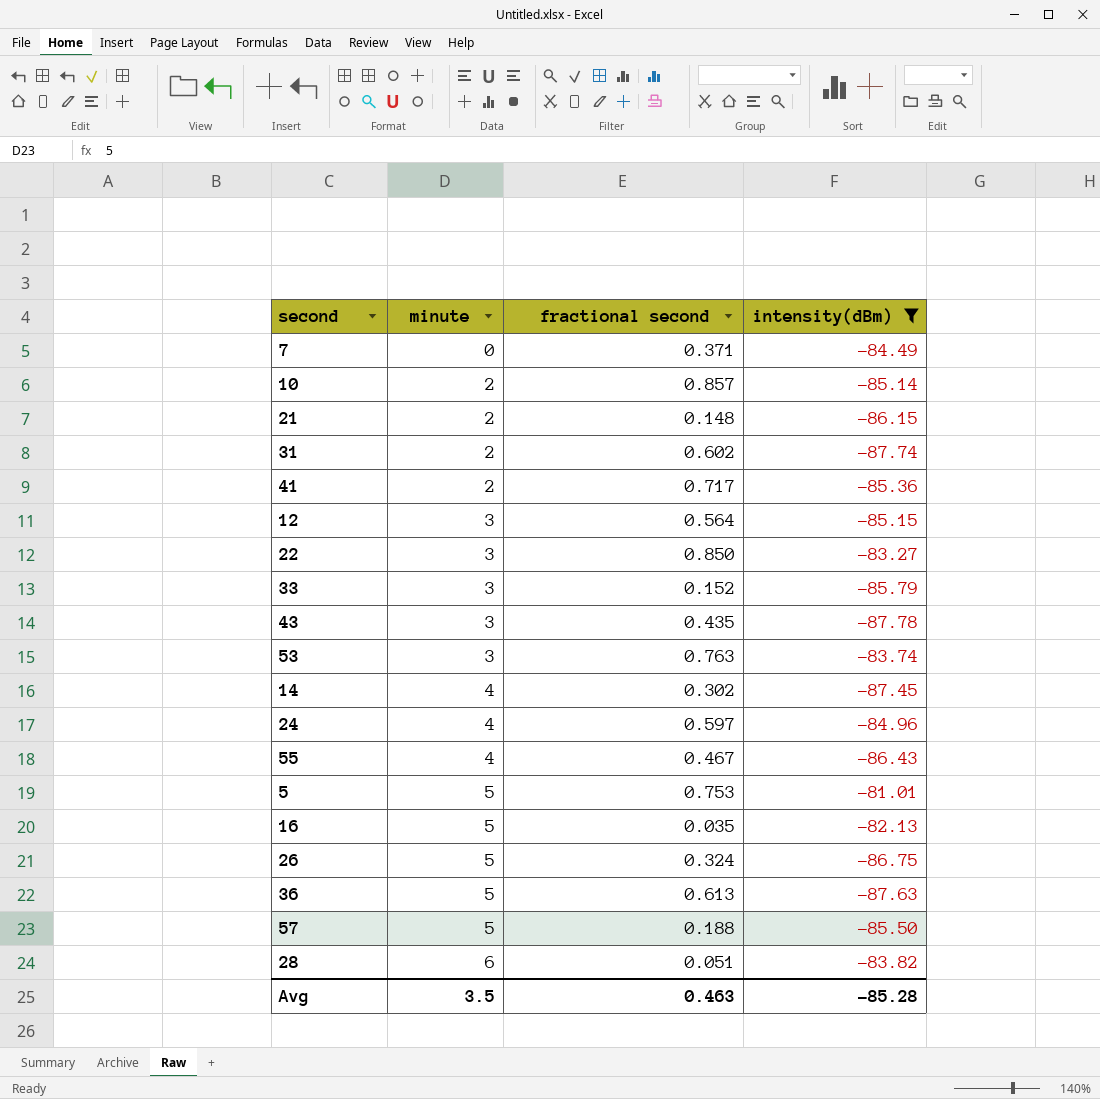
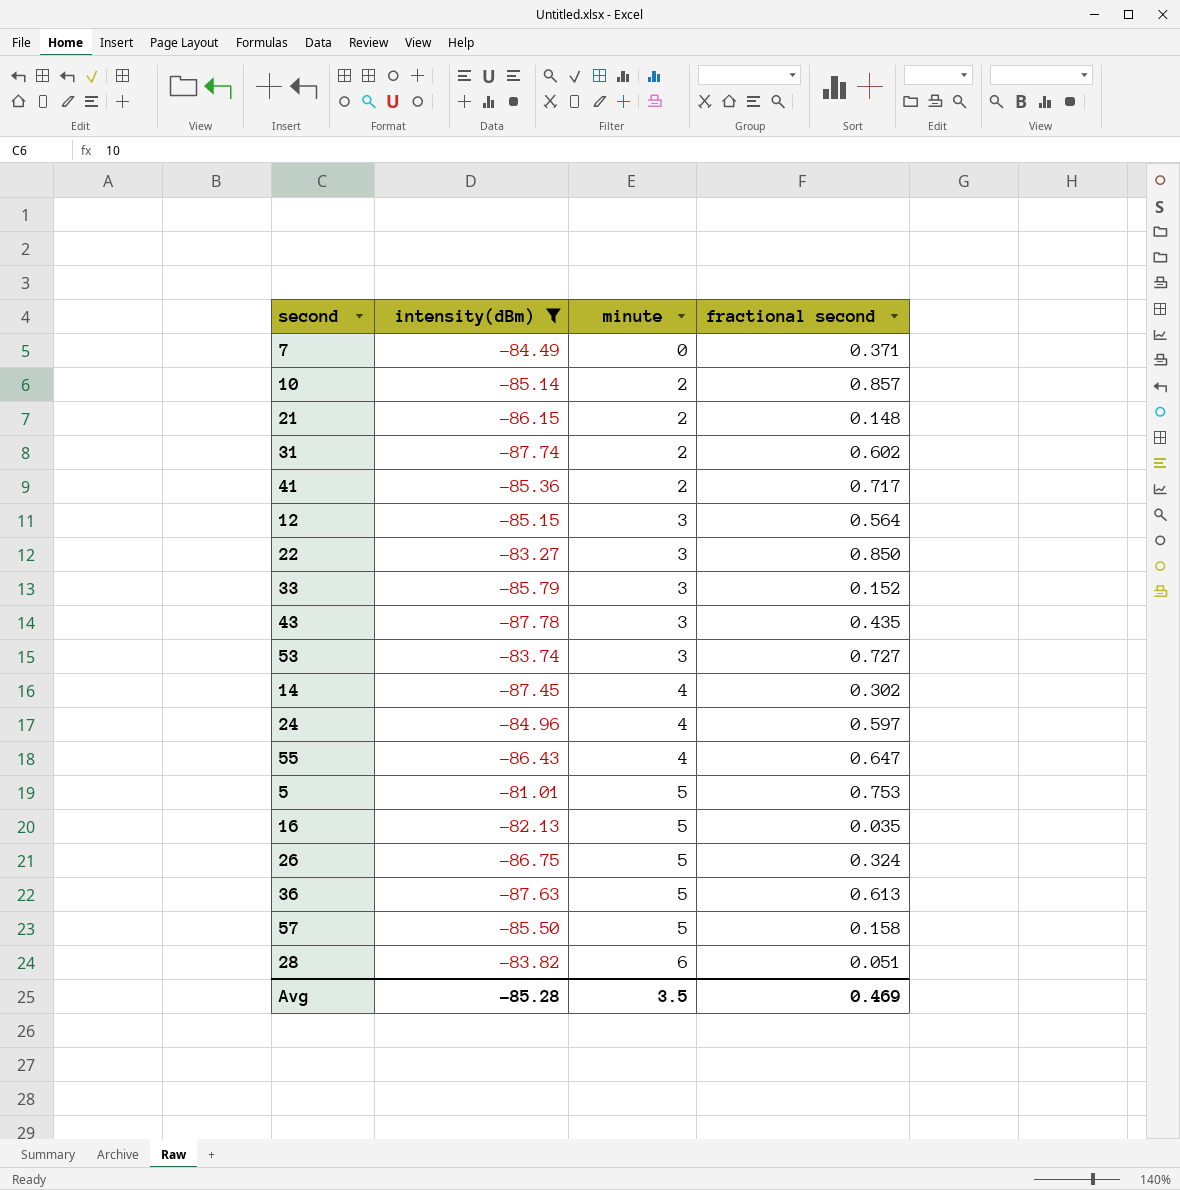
column intensity(dBm) | position: 4 -> 2
53 | fractional second: 0.763 -> 0.727
55 | fractional second: 0.467 -> 0.647
57 | fractional second: 0.188 -> 0.158
Avg | fractional second: 0.463 -> 0.469

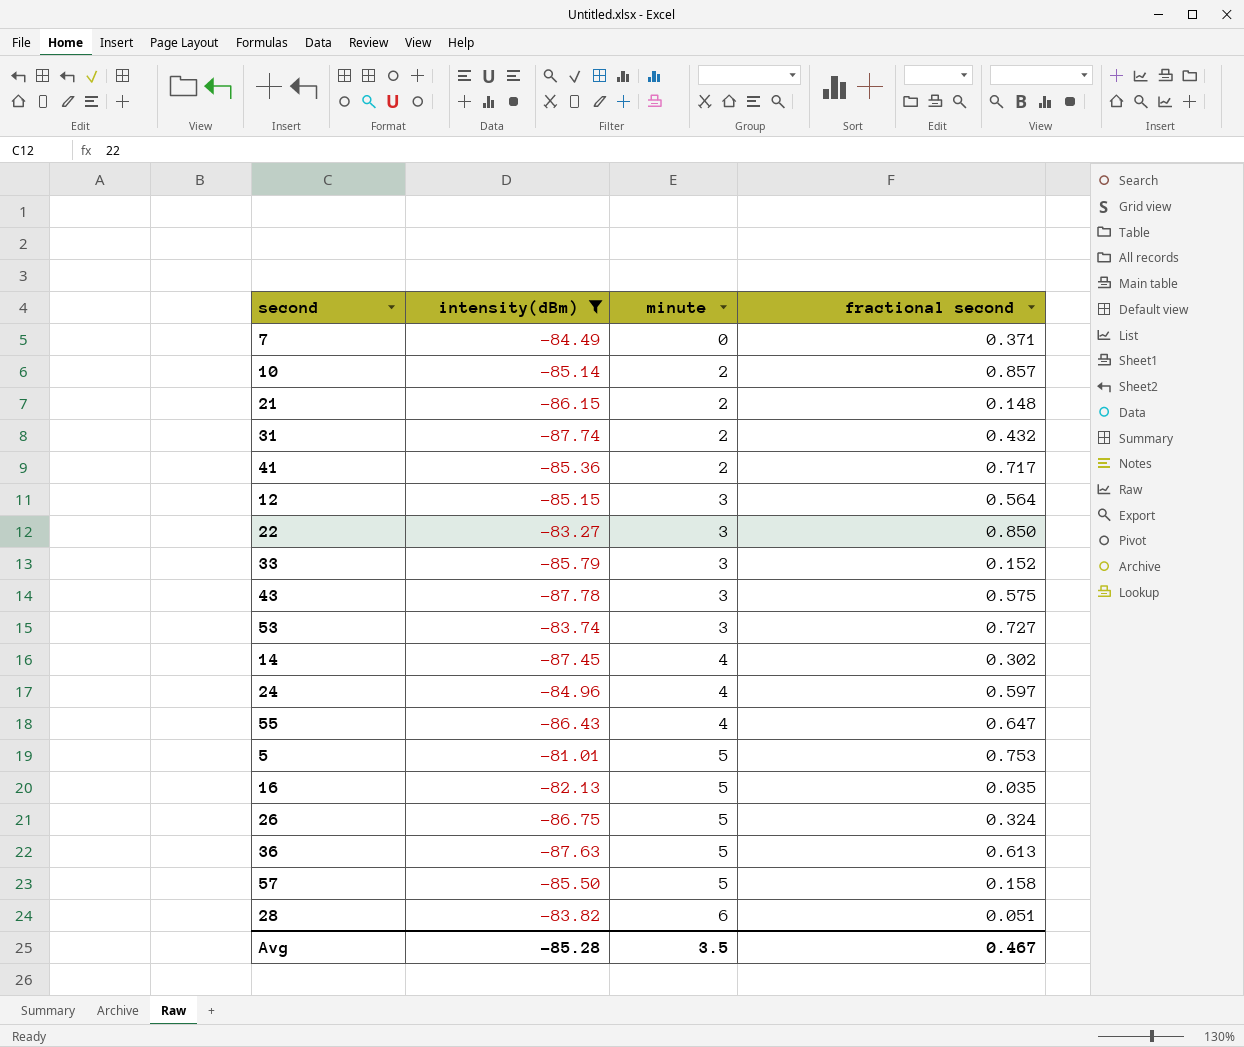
31 | fractional second: 0.602 -> 0.432
43 | fractional second: 0.435 -> 0.575
Avg | fractional second: 0.469 -> 0.467

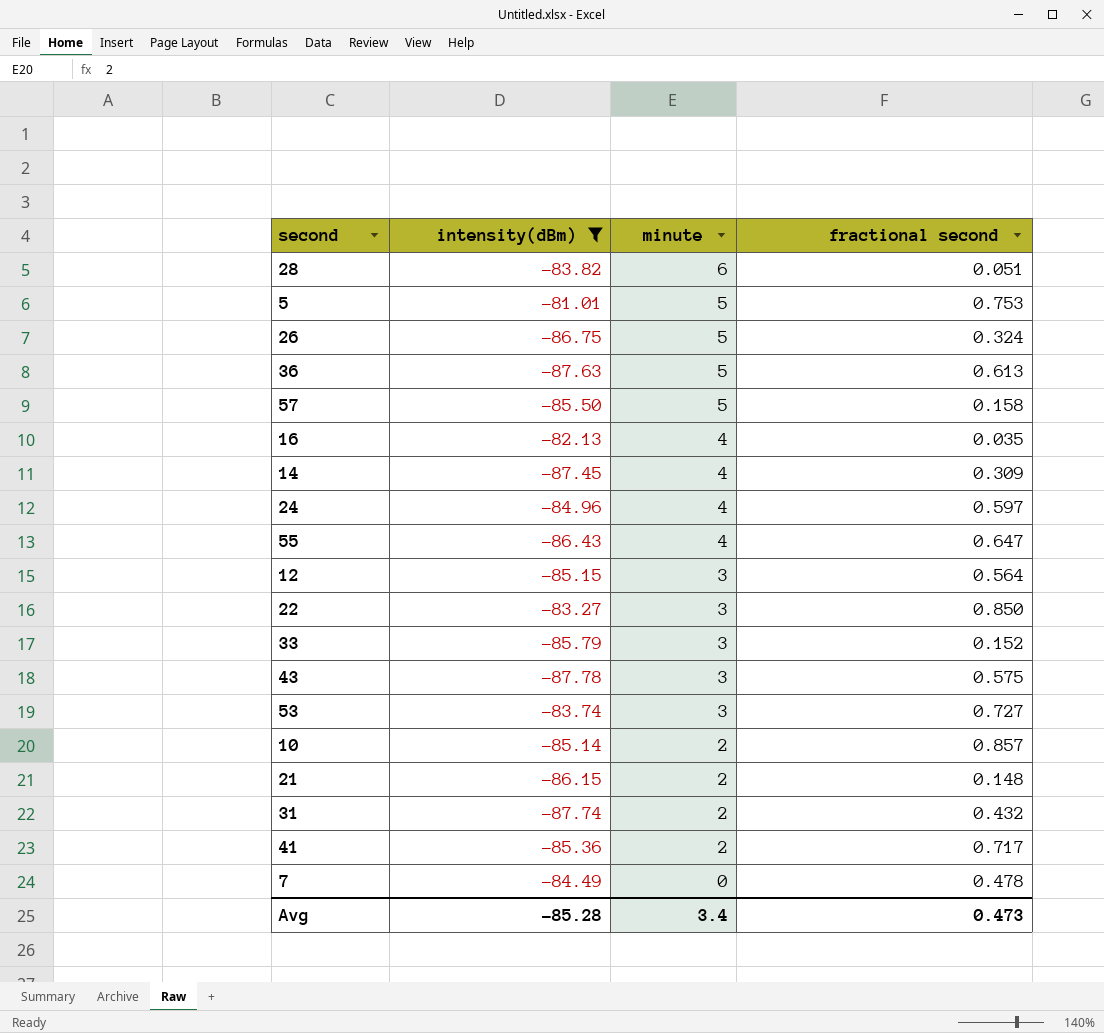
row order: minute ascending -> minute descending
16 | minute: 5 -> 4
14 | fractional second: 0.302 -> 0.309
7 | fractional second: 0.371 -> 0.478
Avg | minute: 3.5 -> 3.4
Avg | fractional second: 0.467 -> 0.473

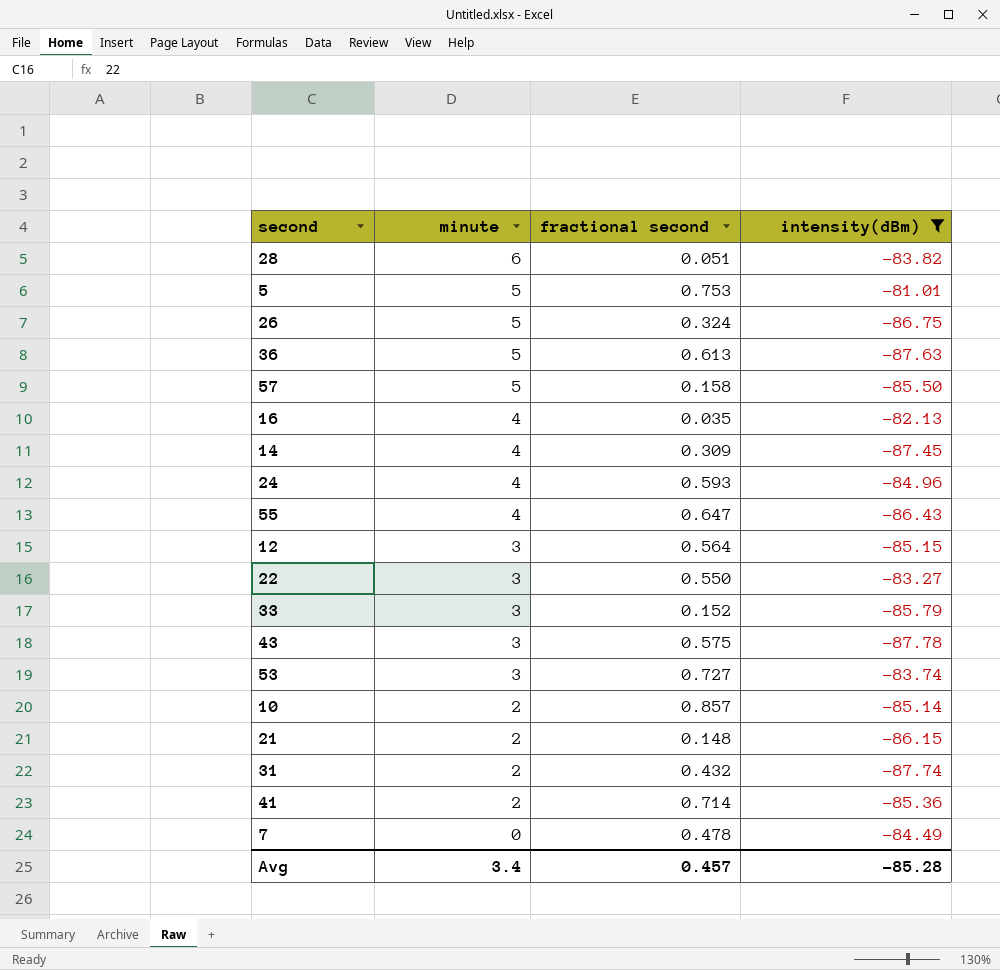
column intensity(dBm) | position: 2 -> 4
24 | fractional second: 0.597 -> 0.593
22 | fractional second: 0.850 -> 0.550
41 | fractional second: 0.717 -> 0.714
Avg | fractional second: 0.473 -> 0.457

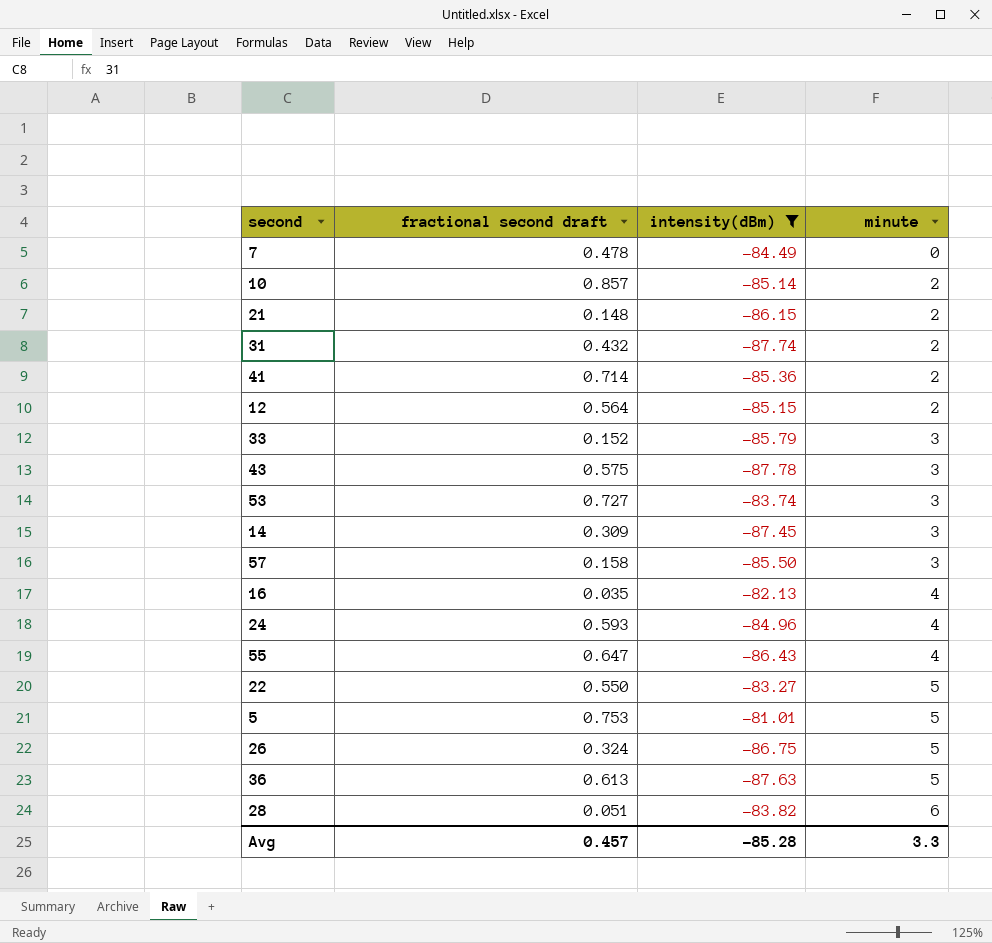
row order: minute descending -> minute ascending
column name: fractional second -> fractional second draft
column minute | position: 2 -> 4
12 | minute: 3 -> 2
14 | minute: 4 -> 3
57 | minute: 5 -> 3
22 | minute: 3 -> 5
Avg | minute: 3.4 -> 3.3

